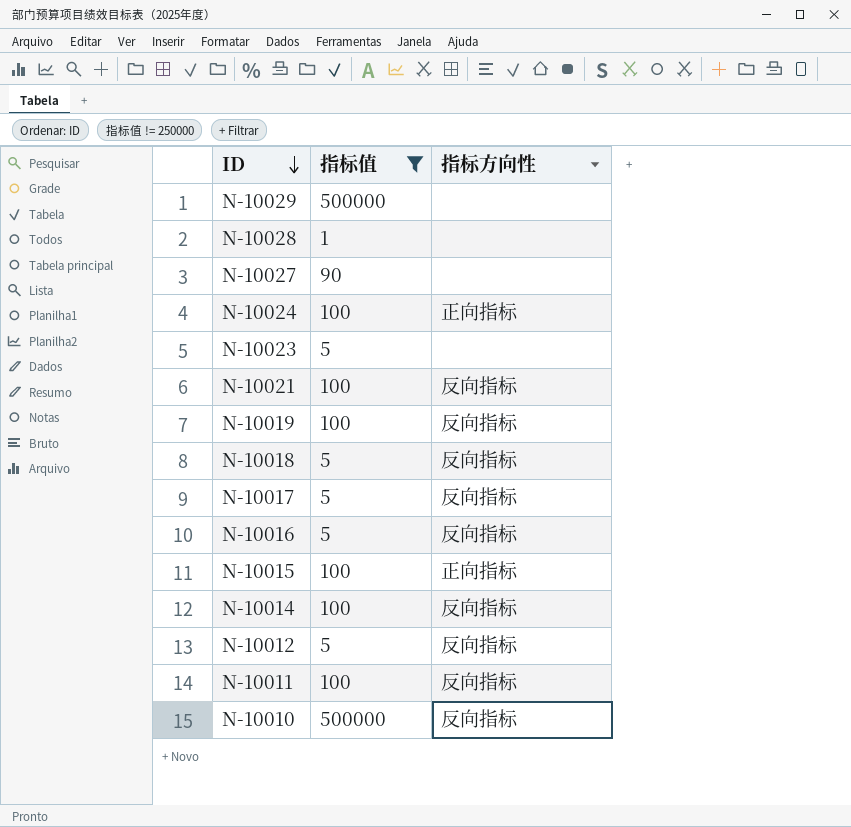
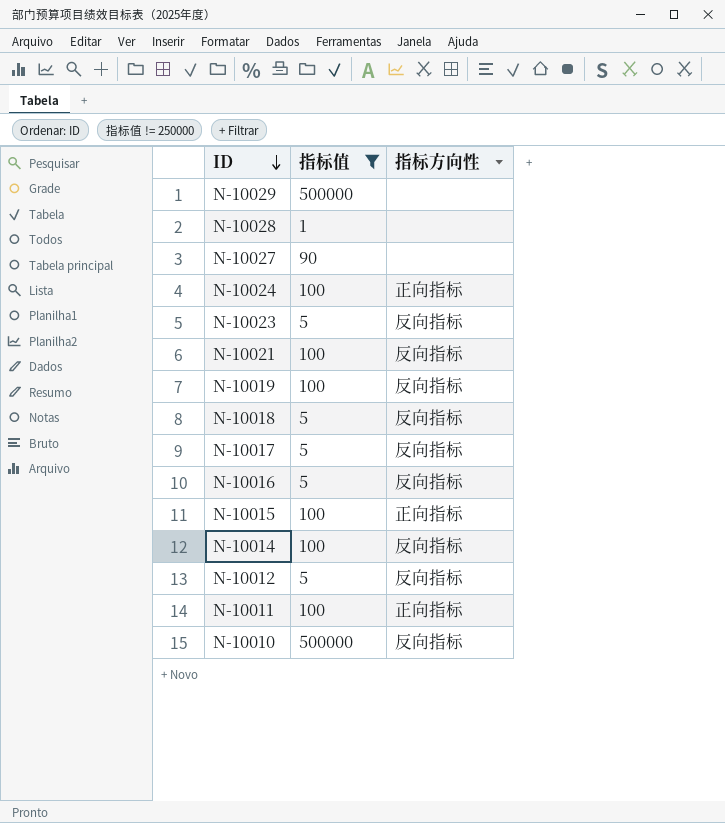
N-10023 | 指标方向性: none -> 反向指标
N-10011 | 指标方向性: 反向指标 -> 正向指标

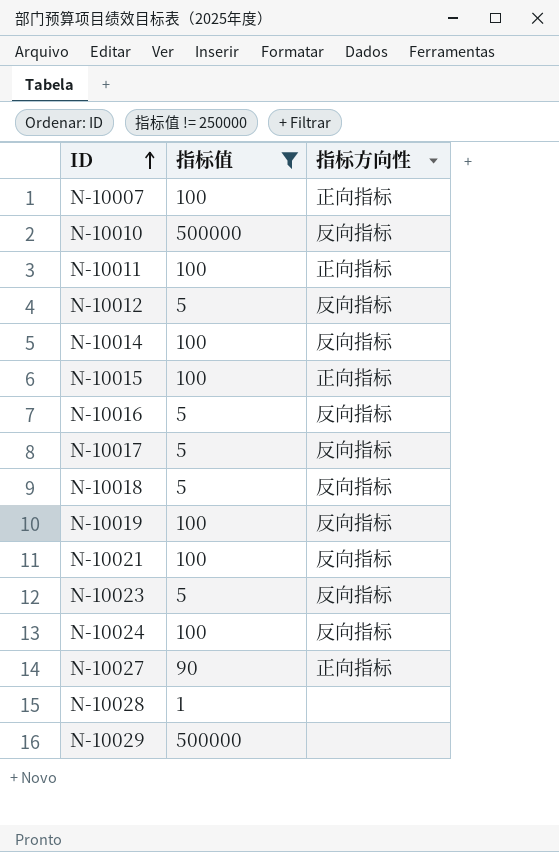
row order: ID descending -> ID ascending
row N-10007: none -> 100 | 正向指标
N-10024 | 指标方向性: 正向指标 -> 反向指标
N-10027 | 指标方向性: none -> 正向指标

